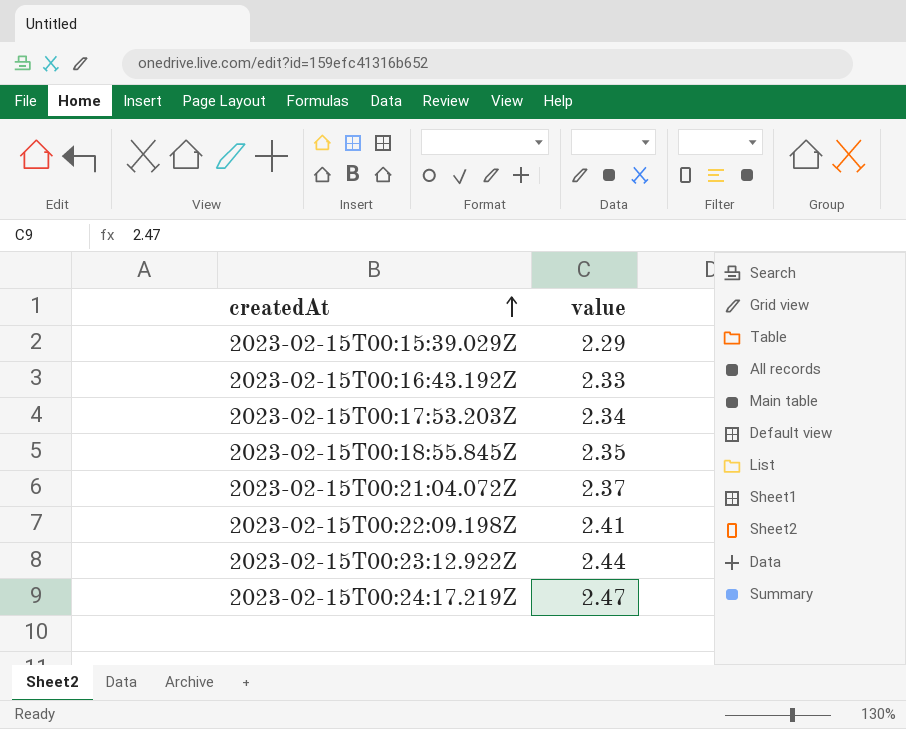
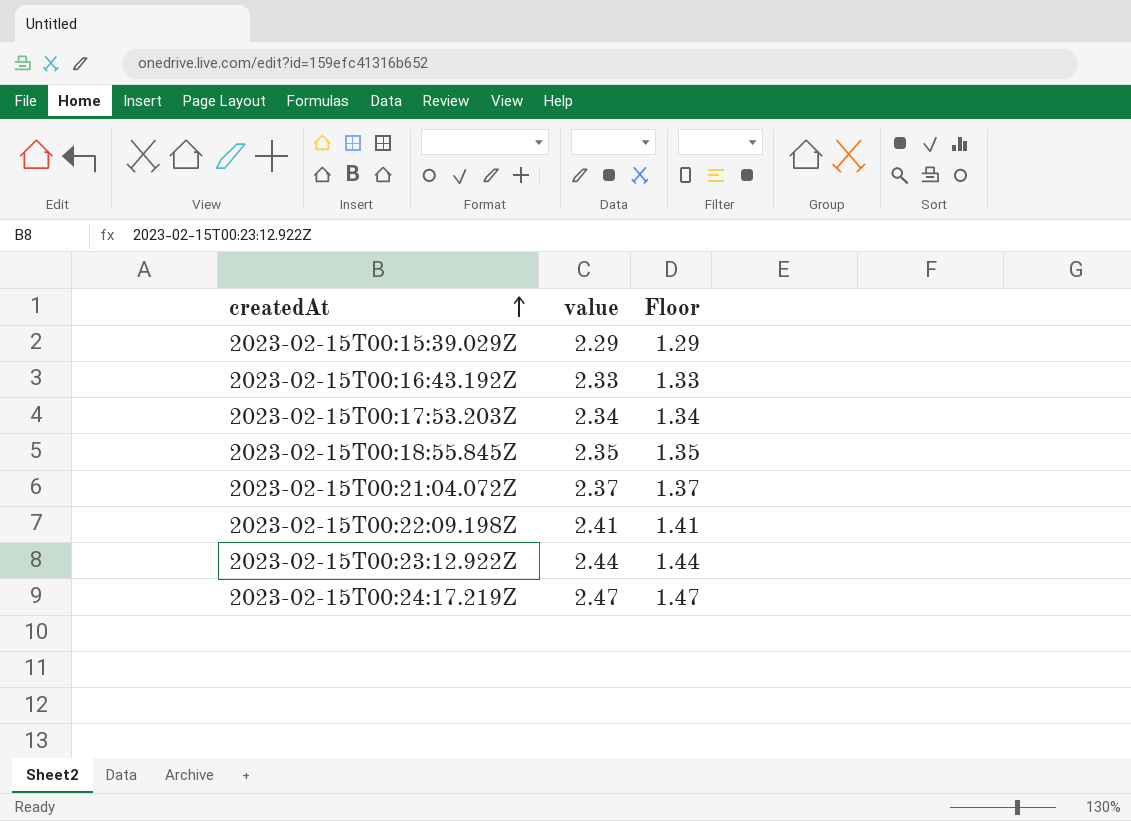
column Floor | formula: none -> [value] - 1

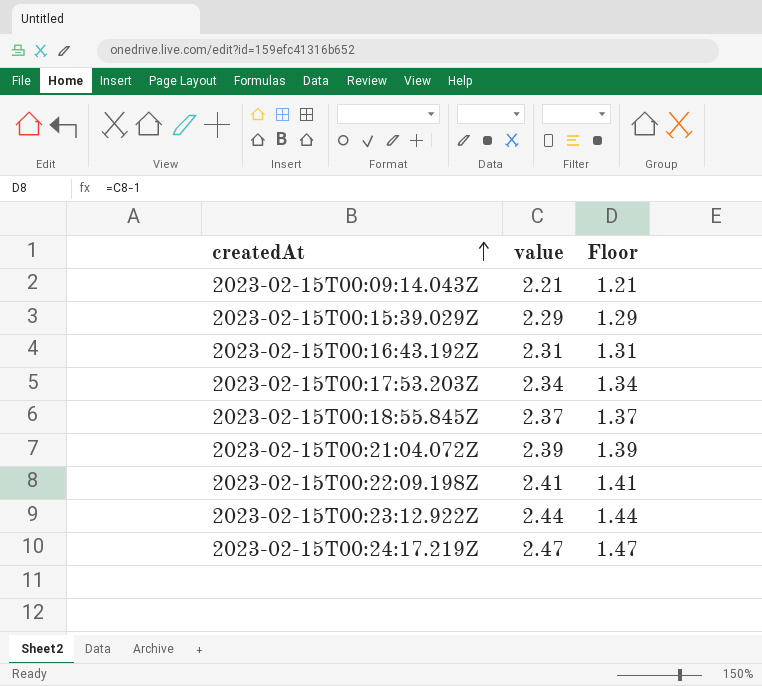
row 2023-02-15T00:09:14.043Z: none -> 2.21 | 1.21
2023-02-15T00:16:43.192Z | value: 2.33 -> 2.31
2023-02-15T00:16:43.192Z | Floor: 1.33 -> 1.31
2023-02-15T00:18:55.845Z | value: 2.35 -> 2.37
2023-02-15T00:18:55.845Z | Floor: 1.35 -> 1.37
2023-02-15T00:21:04.072Z | value: 2.37 -> 2.39
2023-02-15T00:21:04.072Z | Floor: 1.37 -> 1.39

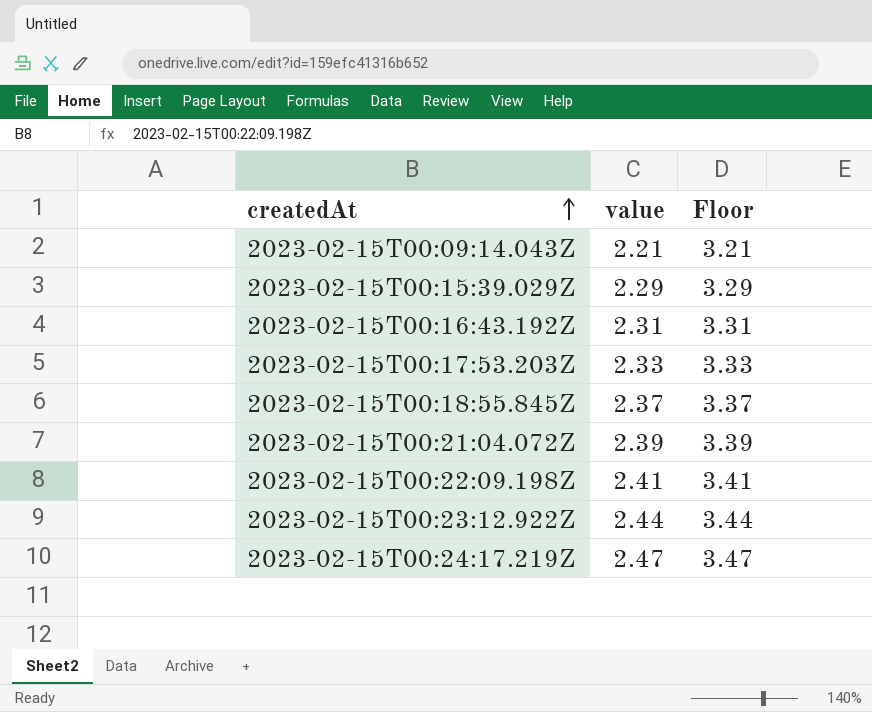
column Floor | formula: [value] - 1 -> [value] + 1
2023-02-15T00:17:53.203Z | value: 2.34 -> 2.33

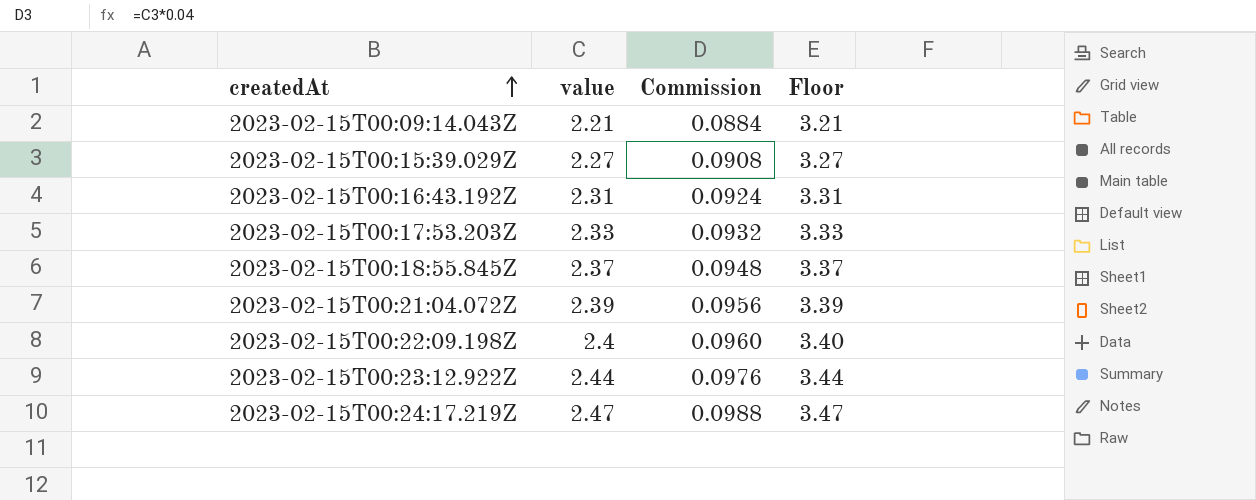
column Commission | formula: none -> [value] * 0.04
2023-02-15T00:15:39.029Z | value: 2.29 -> 2.27
2023-02-15T00:15:39.029Z | Floor: 3.29 -> 3.27
2023-02-15T00:22:09.198Z | value: 2.41 -> 2.4
2023-02-15T00:22:09.198Z | Floor: 3.41 -> 3.40

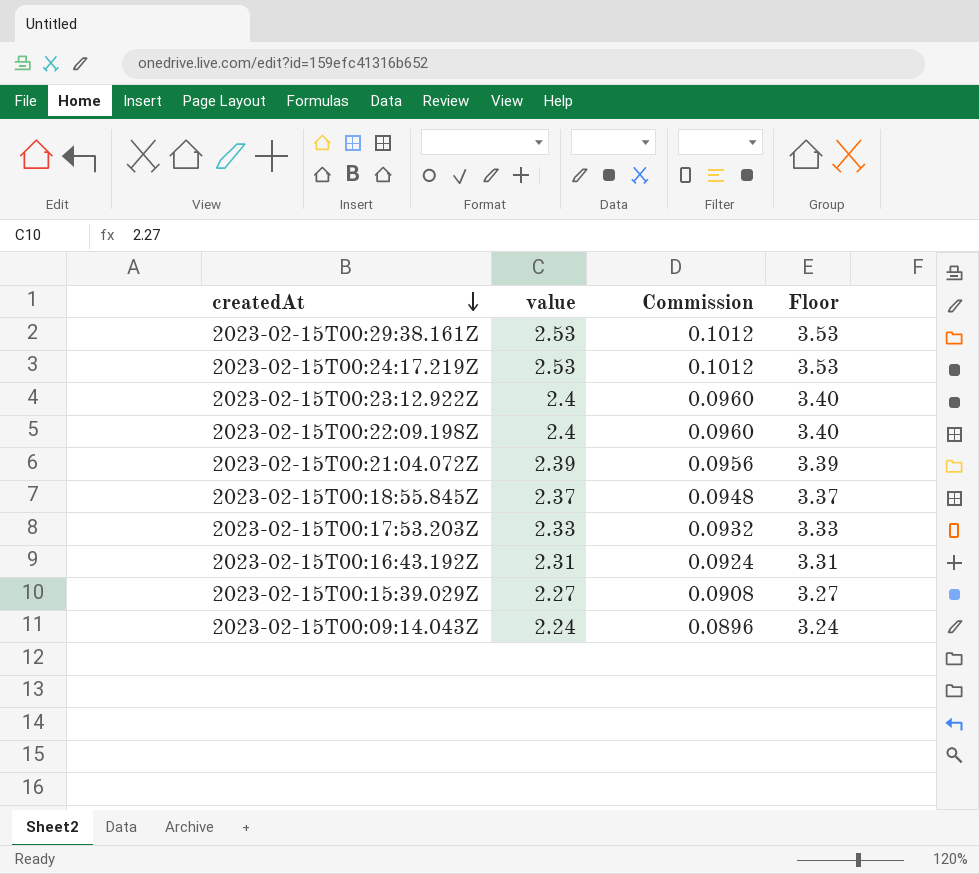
row order: createdAt ascending -> createdAt descending
row 2023-02-15T00:29:38.161Z: none -> 2.53 | 0.1012 | 3.53
2023-02-15T00:24:17.219Z | value: 2.47 -> 2.53
2023-02-15T00:24:17.219Z | Commission: 0.0988 -> 0.1012
2023-02-15T00:24:17.219Z | Floor: 3.47 -> 3.53
2023-02-15T00:23:12.922Z | value: 2.44 -> 2.4
2023-02-15T00:23:12.922Z | Commission: 0.0976 -> 0.0960
2023-02-15T00:23:12.922Z | Floor: 3.44 -> 3.40
2023-02-15T00:09:14.043Z | value: 2.21 -> 2.24
2023-02-15T00:09:14.043Z | Commission: 0.0884 -> 0.0896
2023-02-15T00:09:14.043Z | Floor: 3.21 -> 3.24

